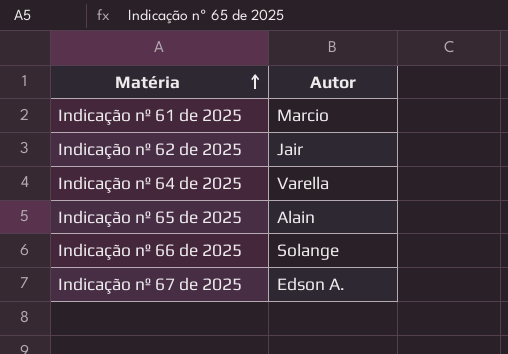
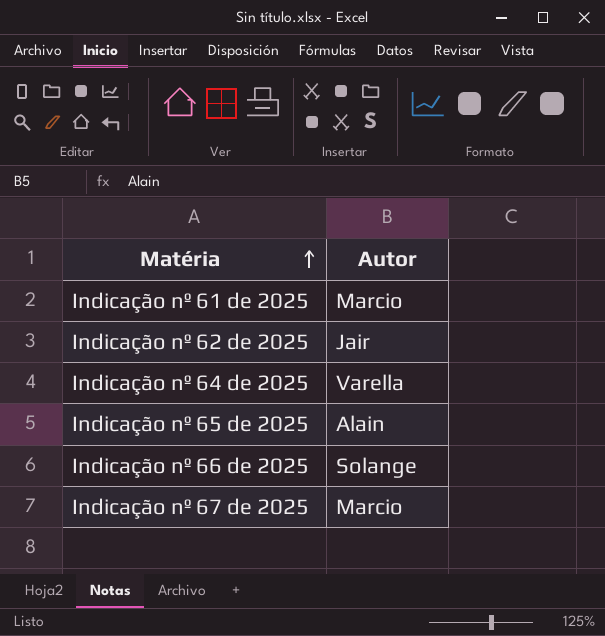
Indicação nº 67 de 2025 | Autor: Edson A. -> Marcio

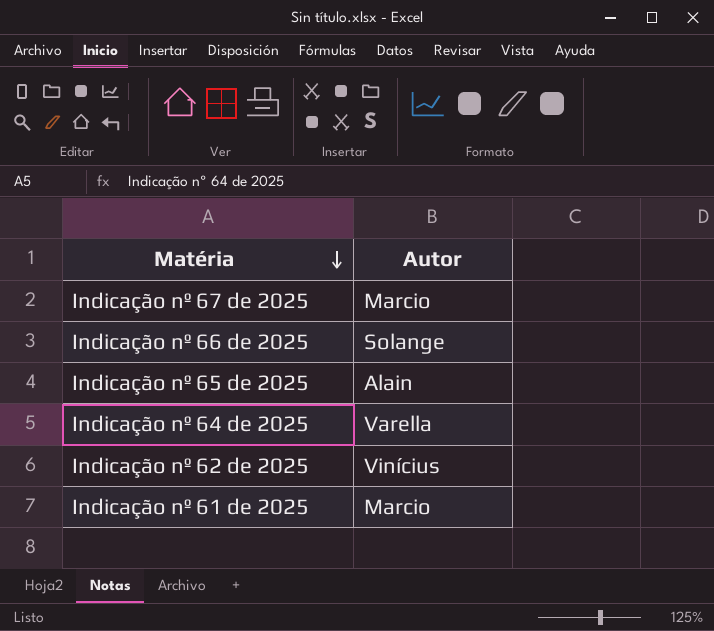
row order: Matéria ascending -> Matéria descending
Indicação nº 62 de 2025 | Autor: Jair -> Vinícius

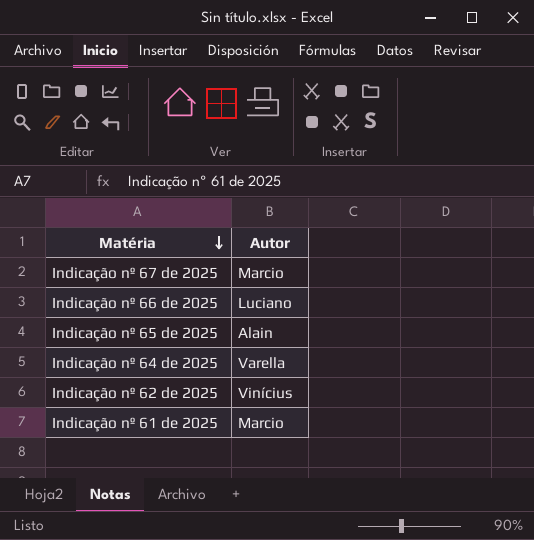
Indicação nº 66 de 2025 | Autor: Solange -> Luciano

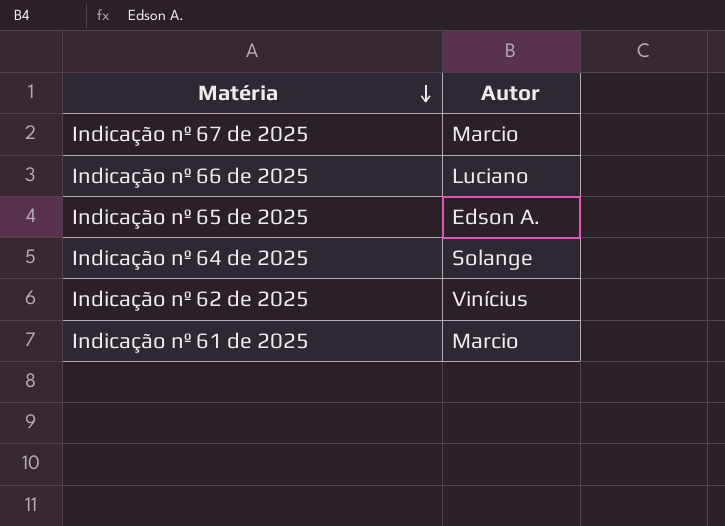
Indicação nº 65 de 2025 | Autor: Alain -> Edson A.
Indicação nº 64 de 2025 | Autor: Varella -> Solange

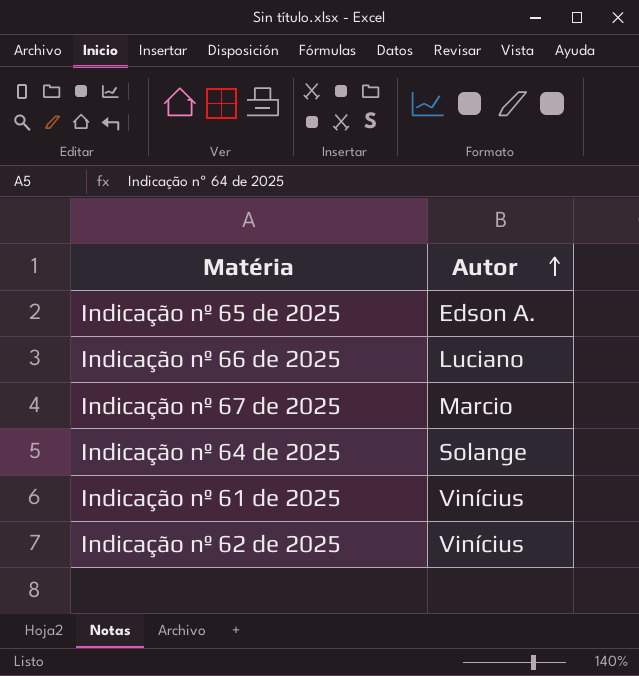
row order: Matéria descending -> Autor ascending
Indicação nº 61 de 2025 | Autor: Marcio -> Vinícius

